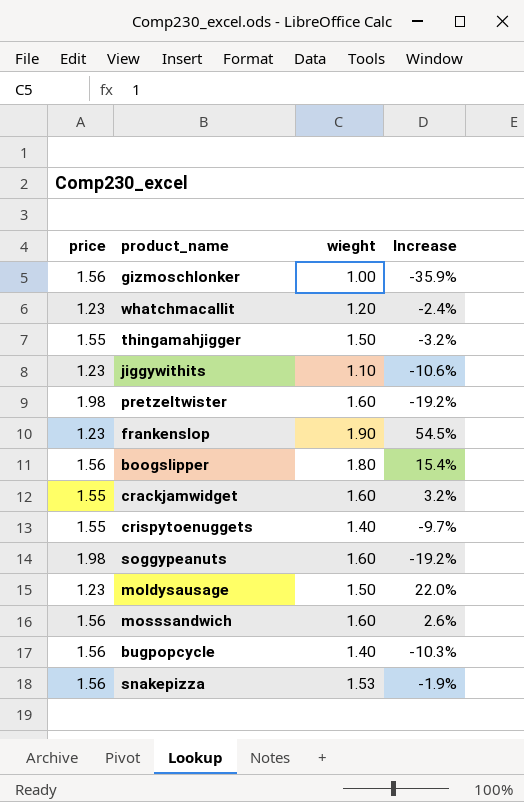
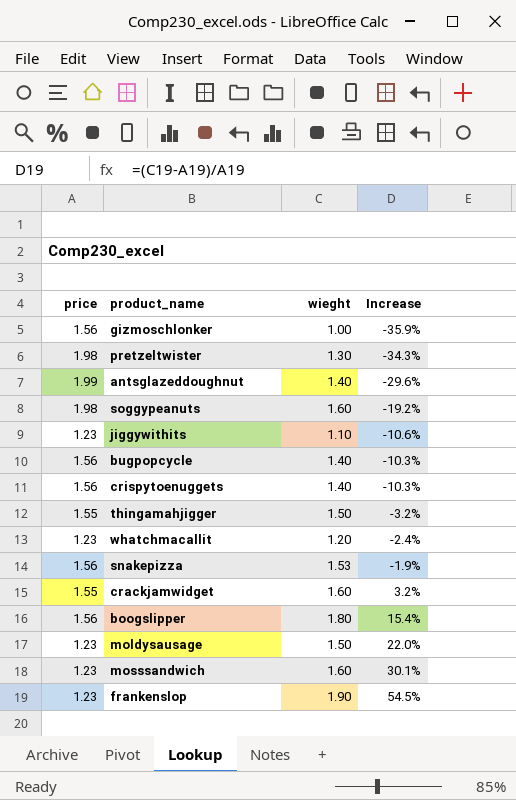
row order: none -> Increase ascending
pretzeltwister | wieght: 1.60 -> 1.30
pretzeltwister | Increase: -19.2% -> -34.3%
row antsglazeddoughnut: none -> 1.99 | 1.40 | -29.6%
crispytoenuggets | price: 1.55 -> 1.56
crispytoenuggets | Increase: -9.7% -> -10.3%
mosssandwich | price: 1.56 -> 1.23
mosssandwich | Increase: 2.6% -> 30.1%

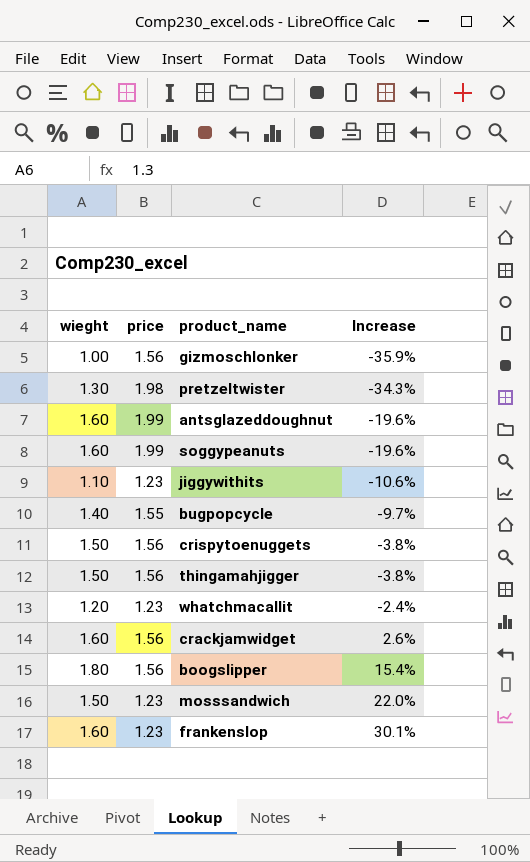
column wieght | position: 3 -> 1
row snakepizza: 1.56 | 1.53 | -1.9% -> none
row moldysausage: 1.23 | 1.50 | 22.0% -> none
antsglazeddoughnut | wieght: 1.40 -> 1.60
antsglazeddoughnut | Increase: -29.6% -> -19.6%
soggypeanuts | price: 1.98 -> 1.99
soggypeanuts | Increase: -19.2% -> -19.6%
bugpopcycle | price: 1.56 -> 1.55
bugpopcycle | Increase: -10.3% -> -9.7%
crispytoenuggets | wieght: 1.40 -> 1.50
crispytoenuggets | Increase: -10.3% -> -3.8%
thingamahjigger | price: 1.55 -> 1.56
thingamahjigger | Increase: -3.2% -> -3.8%
crackjamwidget | price: 1.55 -> 1.56
crackjamwidget | Increase: 3.2% -> 2.6%
mosssandwich | wieght: 1.60 -> 1.50
mosssandwich | Increase: 30.1% -> 22.0%
frankenslop | wieght: 1.90 -> 1.60
frankenslop | Increase: 54.5% -> 30.1%

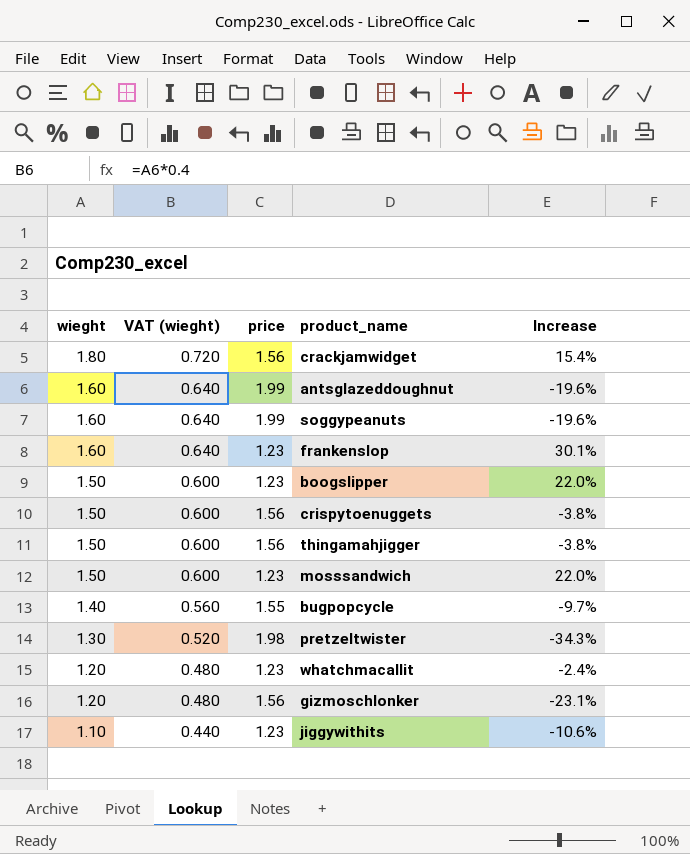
row order: Increase ascending -> wieght descending
column VAT (wieght) | formula: none -> [wieght] * 0.4
crackjamwidget | wieght: 1.60 -> 1.80
crackjamwidget | Increase: 2.6% -> 15.4%
boogslipper | wieght: 1.80 -> 1.50
boogslipper | price: 1.56 -> 1.23
boogslipper | Increase: 15.4% -> 22.0%
gizmoschlonker | wieght: 1.00 -> 1.20
gizmoschlonker | Increase: -35.9% -> -23.1%

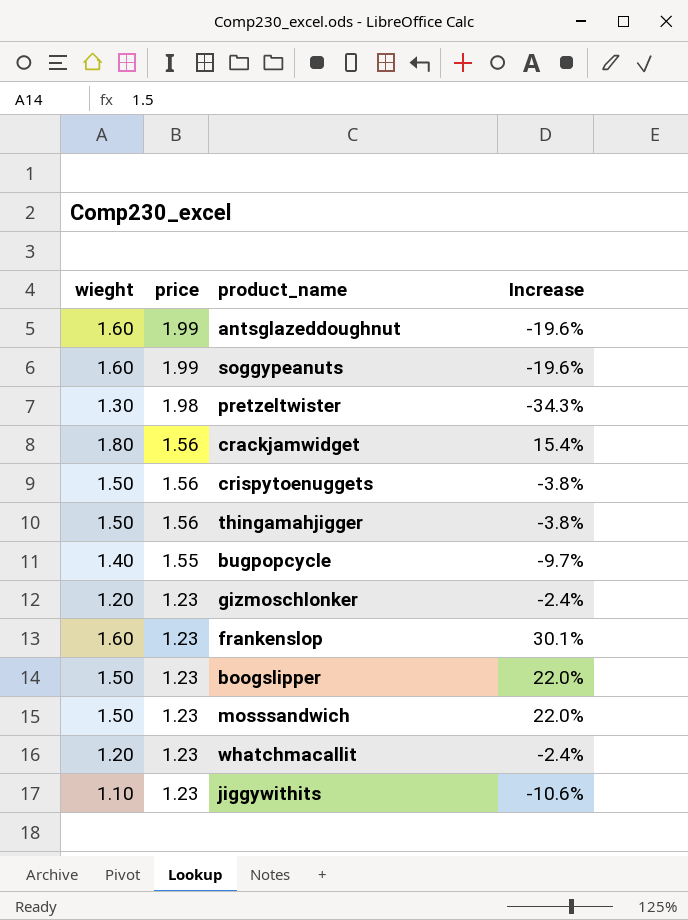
row order: wieght descending -> price descending
column VAT (wieght) | formula: [wieght] * 0.4 -> none
gizmoschlonker | price: 1.56 -> 1.23
gizmoschlonker | Increase: -23.1% -> -2.4%

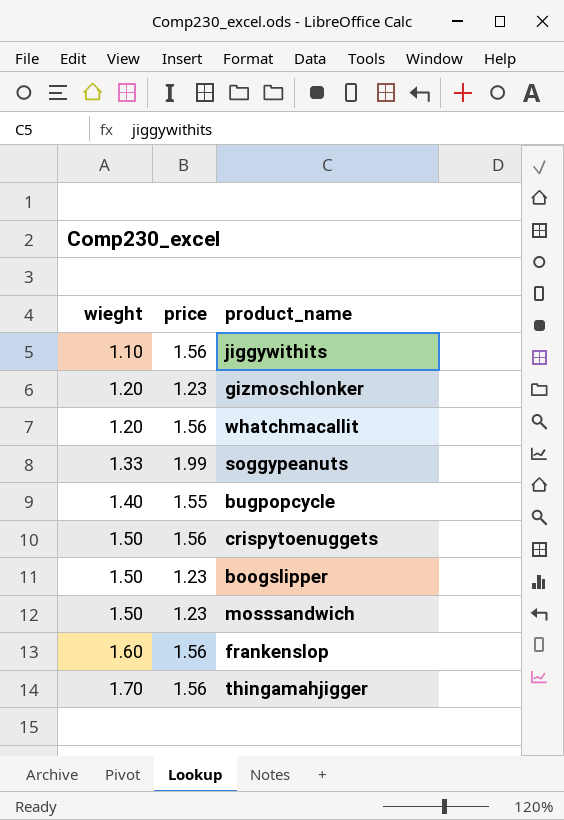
row order: price descending -> wieght ascending
column Increase | formula: ([wieght] - [price]) / [price] -> none
row antsglazeddoughnut: 1.60 | 1.99 | -19.6% -> none
row pretzeltwister: 1.30 | 1.98 | -34.3% -> none
row crackjamwidget: 1.80 | 1.56 | 15.4% -> none
jiggywithits | price: 1.23 -> 1.56
whatchmacallit | price: 1.23 -> 1.56
soggypeanuts | wieght: 1.60 -> 1.33
frankenslop | price: 1.23 -> 1.56
thingamahjigger | wieght: 1.50 -> 1.70

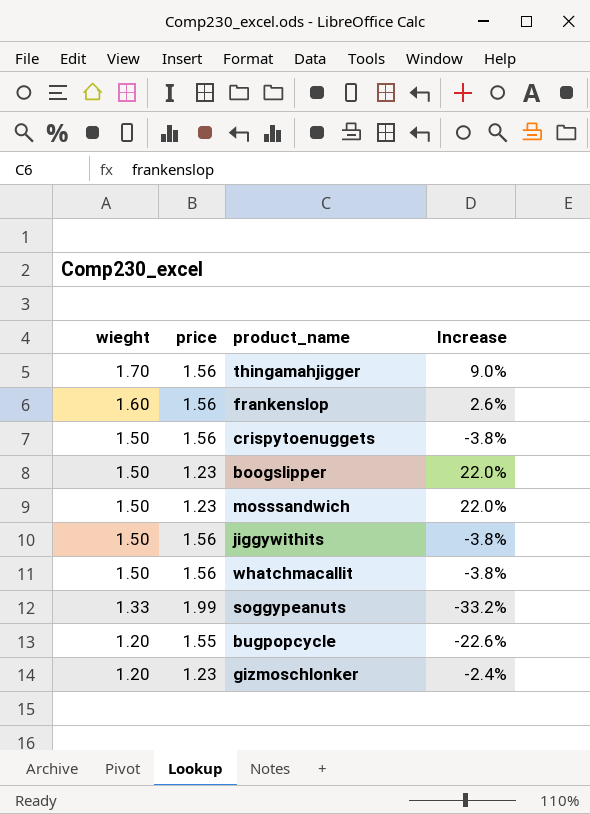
row order: wieght ascending -> wieght descending
column Increase | formula: none -> ([wieght] - [price]) / [price]
jiggywithits | wieght: 1.10 -> 1.50
whatchmacallit | wieght: 1.20 -> 1.50
bugpopcycle | wieght: 1.40 -> 1.20

